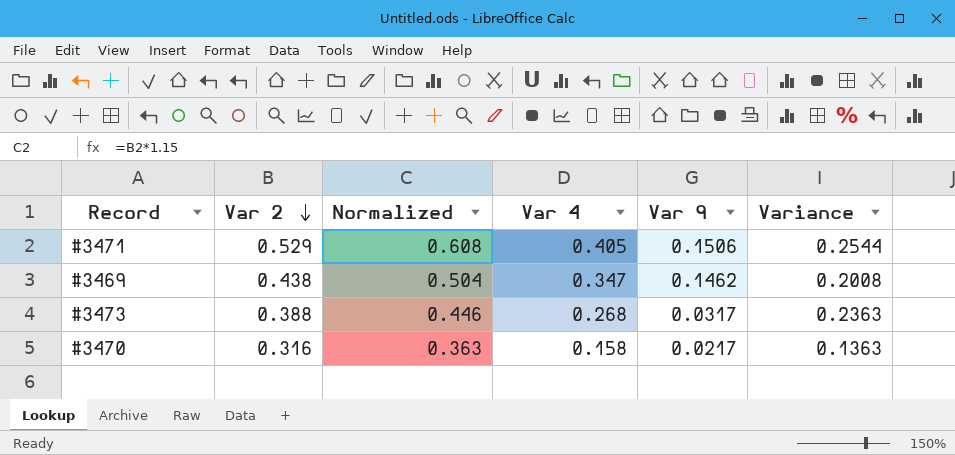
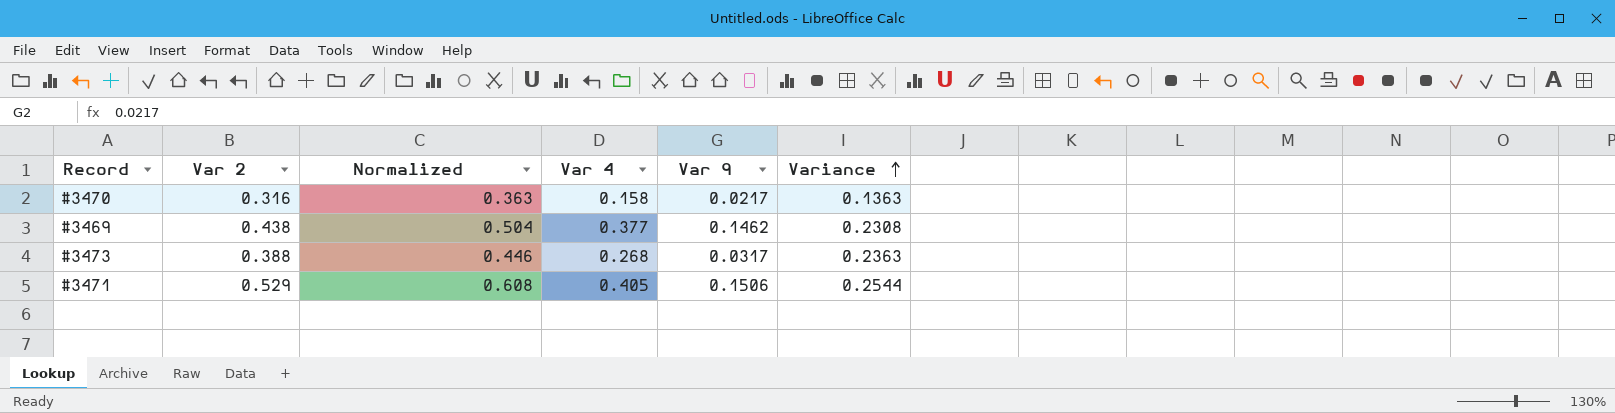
row order: Var 2 descending -> Variance ascending
#3469 | Var 4: 0.347 -> 0.377
#3469 | Variance: 0.2008 -> 0.2308

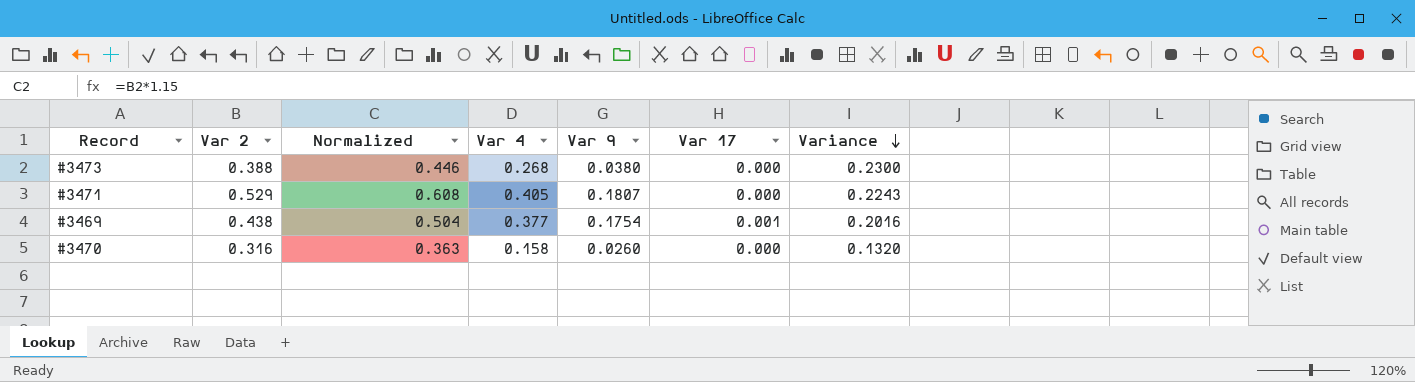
row order: Variance ascending -> Variance descending
column Var 17 | position: none -> 6
#3473 | Var 9: 0.0317 -> 0.0380
#3473 | Variance: 0.2363 -> 0.2300
#3471 | Var 9: 0.1506 -> 0.1807
#3471 | Variance: 0.2544 -> 0.2243
#3469 | Var 9: 0.1462 -> 0.1754
#3469 | Variance: 0.2308 -> 0.2016
#3470 | Var 9: 0.0217 -> 0.0260
#3470 | Variance: 0.1363 -> 0.1320

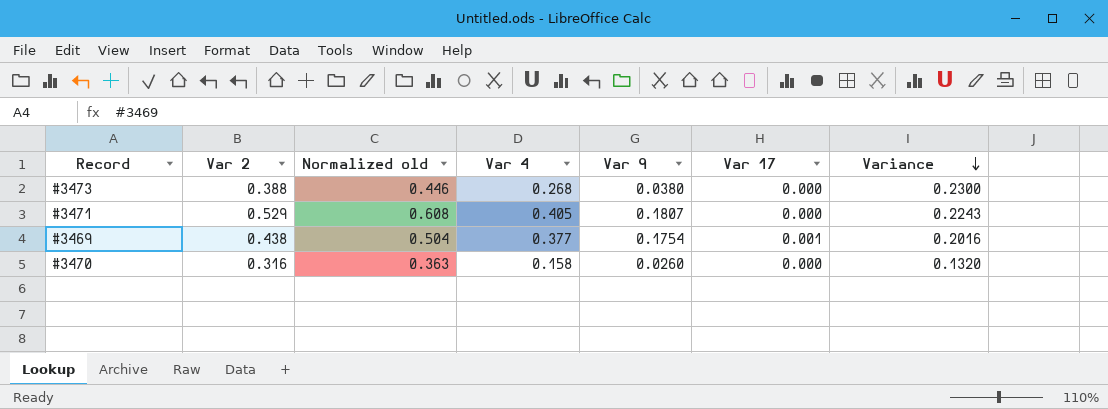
column name: Normalized -> Normalized old

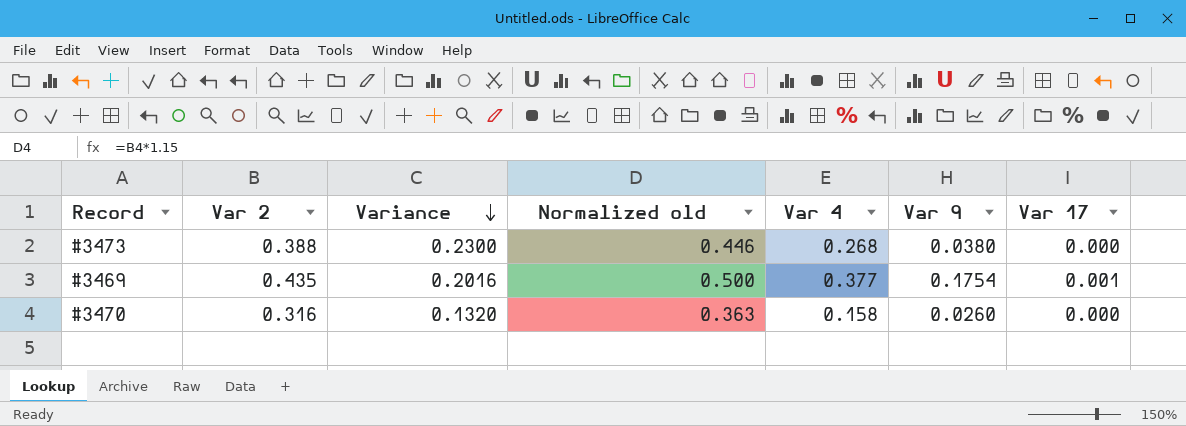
column Variance | position: 7 -> 3
row #3471: 0.529 | 0.608 | 0.405 | 0.1807 | 0.000 | 0.2243 -> none
#3469 | Var 2: 0.438 -> 0.435
#3469 | Normalized old: 0.504 -> 0.500

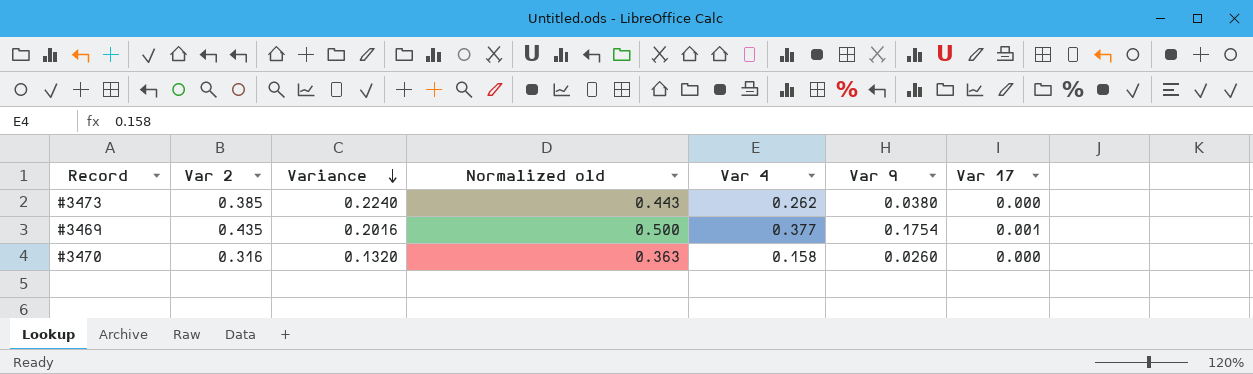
#3473 | Var 2: 0.388 -> 0.385
#3473 | Variance: 0.2300 -> 0.2240
#3473 | Normalized old: 0.446 -> 0.443
#3473 | Var 4: 0.268 -> 0.262

